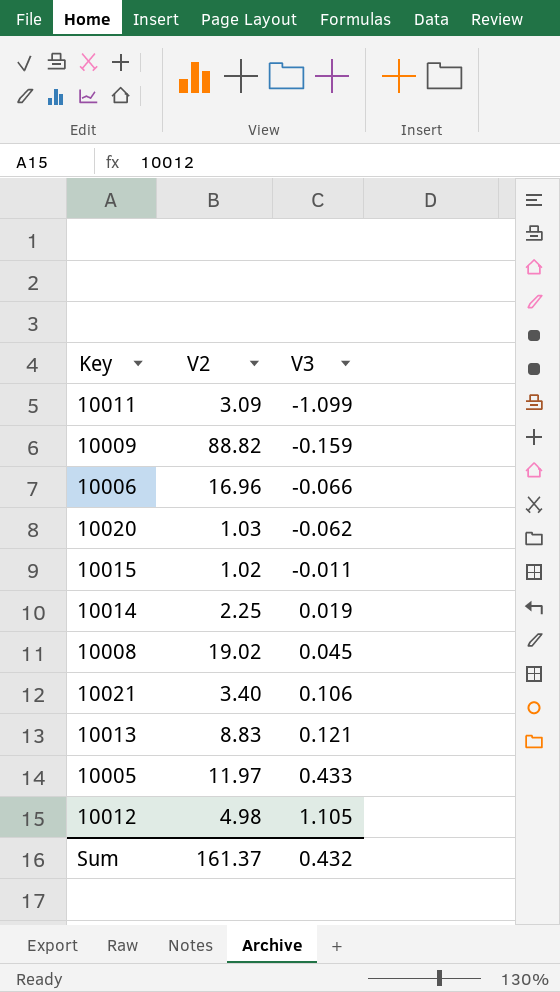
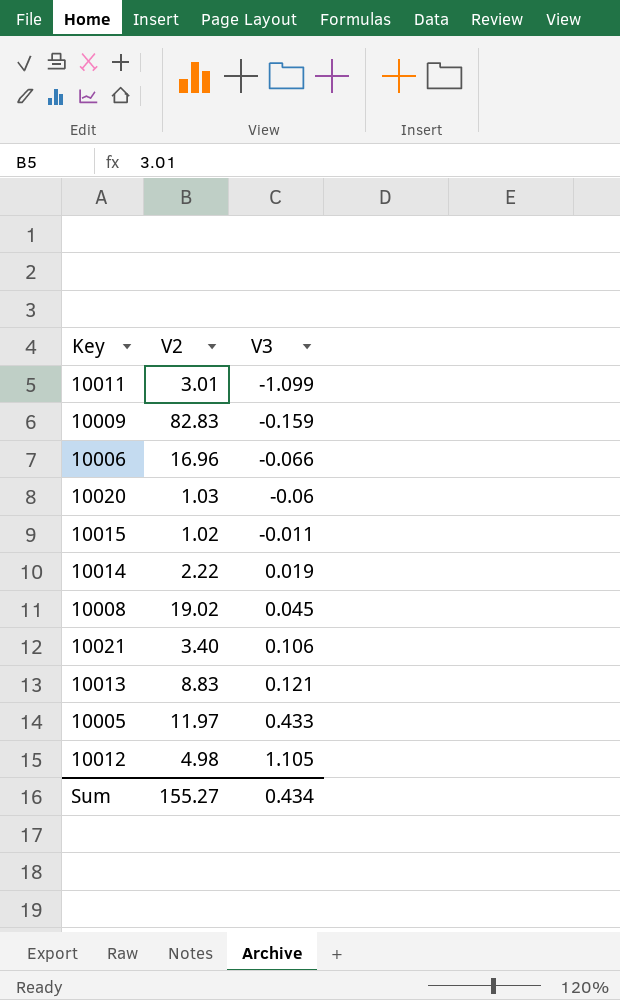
10011 | V2: 3.09 -> 3.01
10009 | V2: 88.82 -> 82.83
10020 | V3: -0.062 -> -0.06
10014 | V2: 2.25 -> 2.22
Sum | V2: 161.37 -> 155.27
Sum | V3: 0.432 -> 0.434

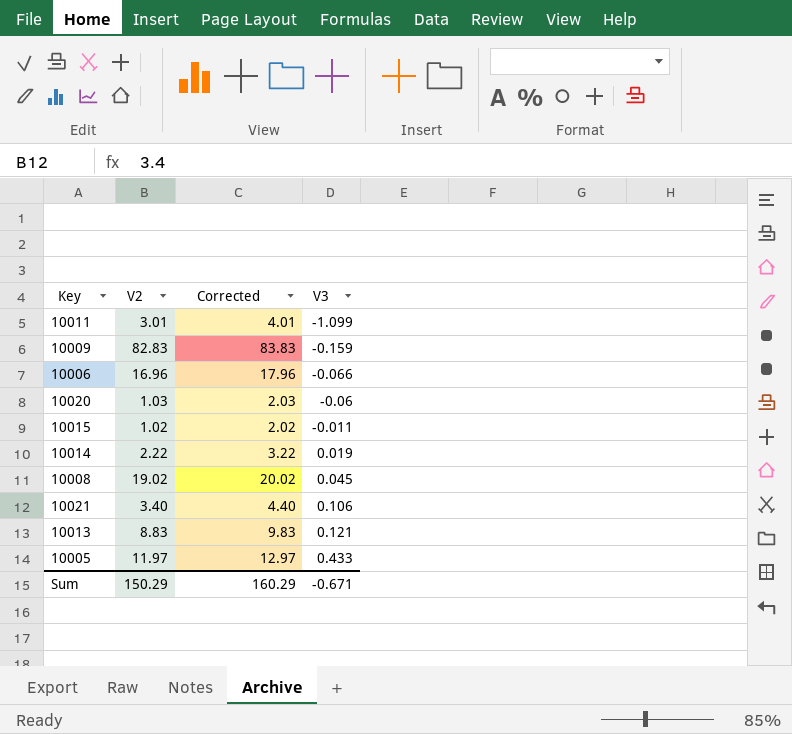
column Corrected | formula: none -> [V2] + 1
row 10012: 4.98 | 1.105 -> none
Sum | V2: 155.27 -> 150.29
Sum | V3: 0.434 -> -0.671

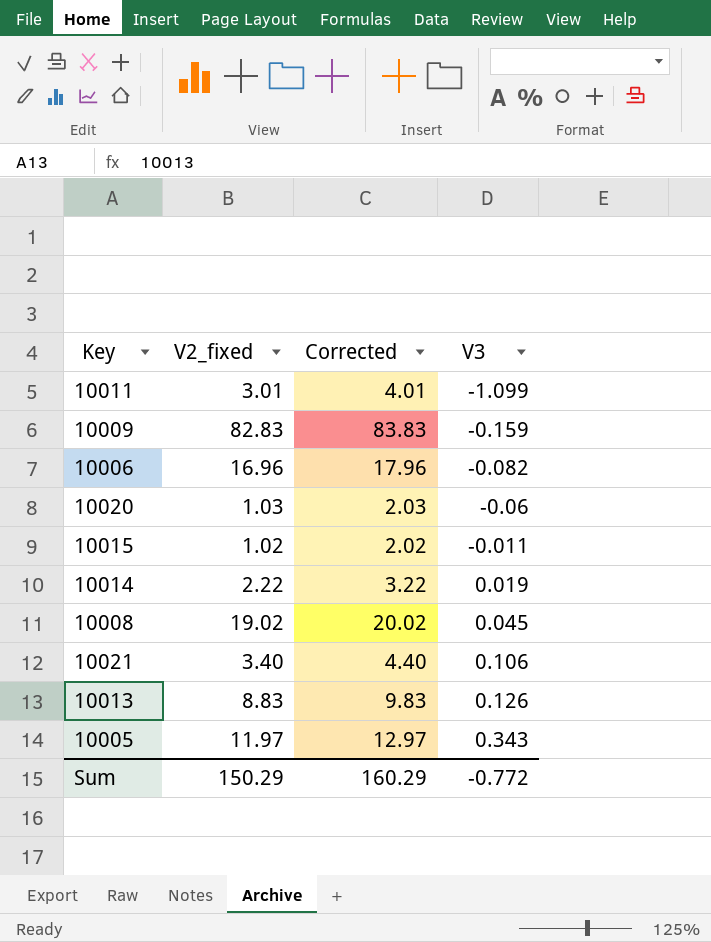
column name: V2 -> V2_fixed
10006 | V3: -0.066 -> -0.082
10013 | V3: 0.121 -> 0.126
10005 | V3: 0.433 -> 0.343
Sum | V3: -0.671 -> -0.772

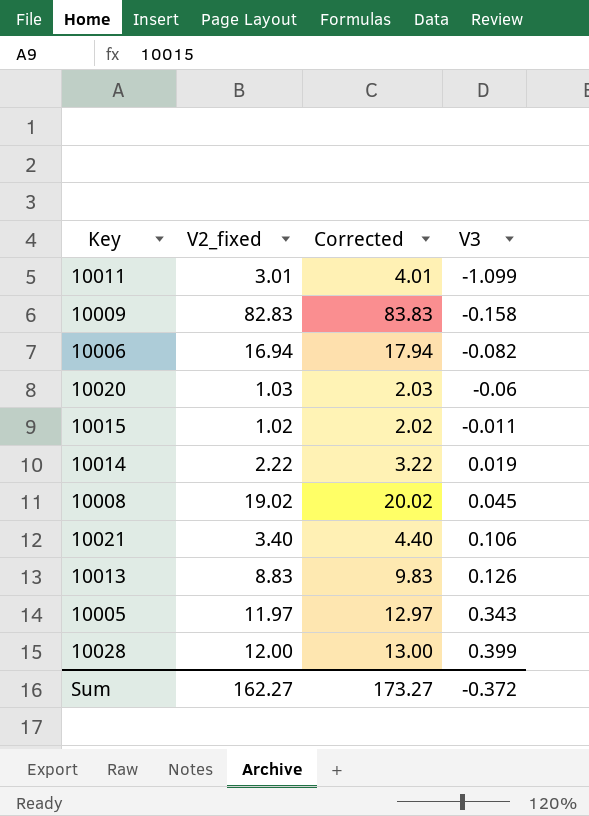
10009 | V3: -0.159 -> -0.158
10006 | V2_fixed: 16.96 -> 16.94
10006 | Corrected: 17.96 -> 17.94
row 10028: none -> 12.00 | 13.00 | 0.399
Sum | V2_fixed: 150.29 -> 162.27
Sum | Corrected: 160.29 -> 173.27
Sum | V3: -0.772 -> -0.372

